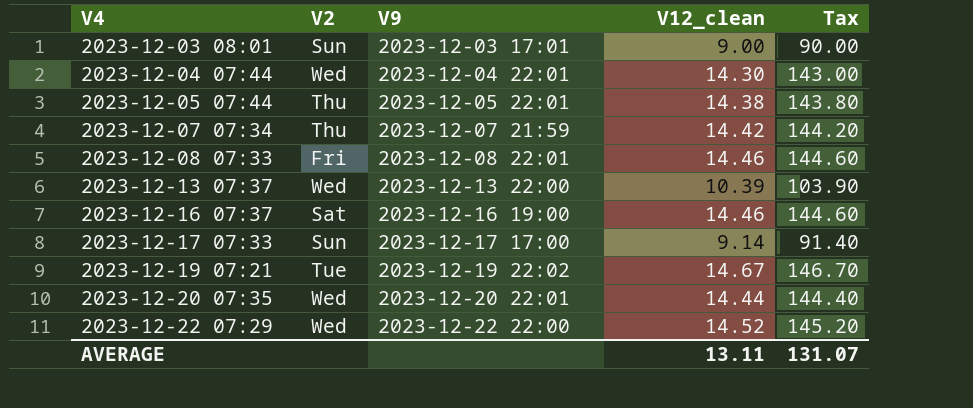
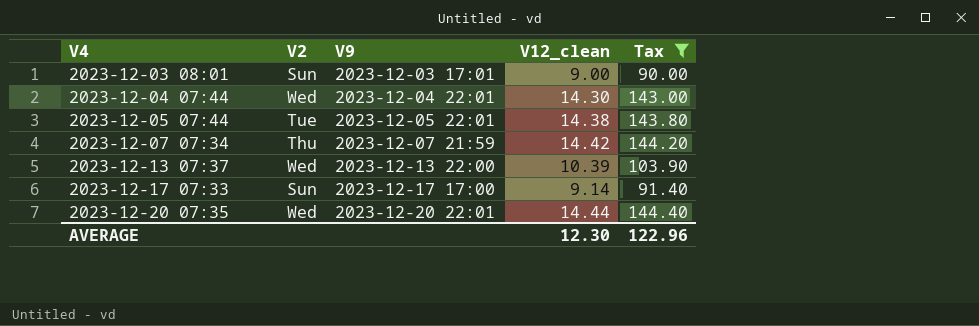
filter: none -> Tax <= 144.40
2023-12-05 07:44 | V2: Thu -> Tue
AVERAGE | V12_clean: 13.11 -> 12.30
AVERAGE | Tax: 131.07 -> 122.96

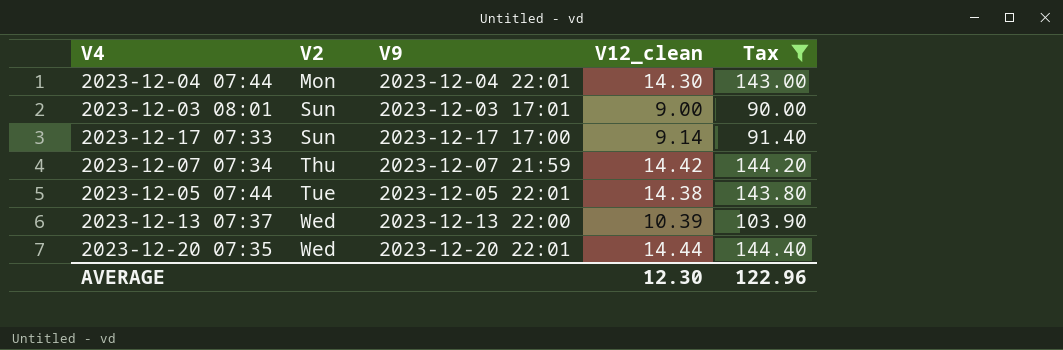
row order: V4 ascending -> V2 ascending
2023-12-04 07:44 | V2: Wed -> Mon

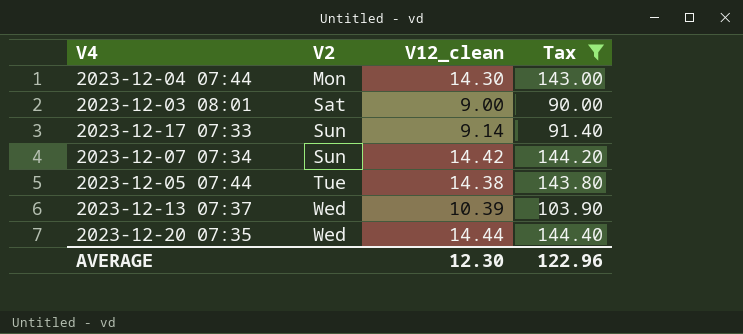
column V9 | position: 3 -> none
2023-12-03 08:01 | V2: Sun -> Sat
2023-12-07 07:34 | V2: Thu -> Sun

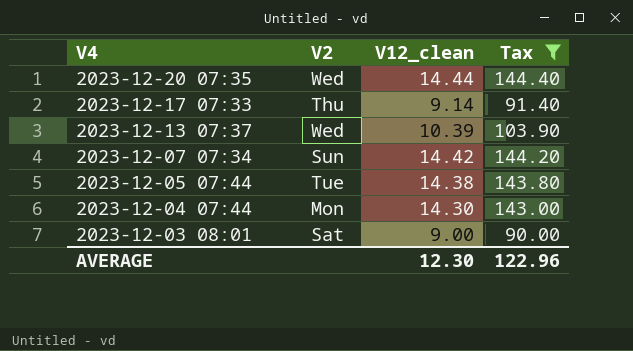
row order: V2 ascending -> V4 descending
2023-12-17 07:33 | V2: Sun -> Thu

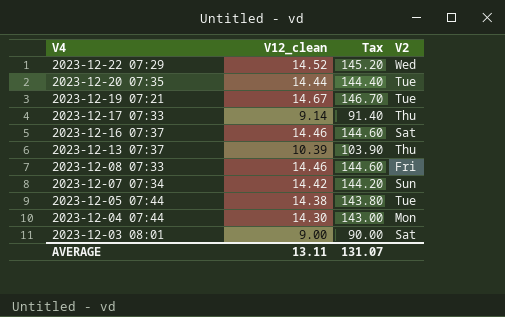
filter: Tax <= 144.40 -> none
column V2 | position: 2 -> 4
2023-12-20 07:35 | V2: Wed -> Tue
2023-12-13 07:37 | V2: Wed -> Thu
AVERAGE | V12_clean: 12.30 -> 13.11
AVERAGE | Tax: 122.96 -> 131.07

